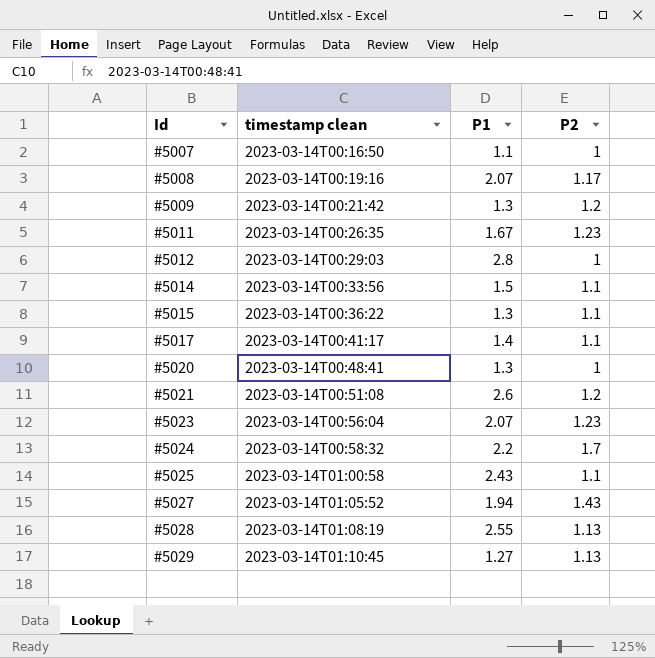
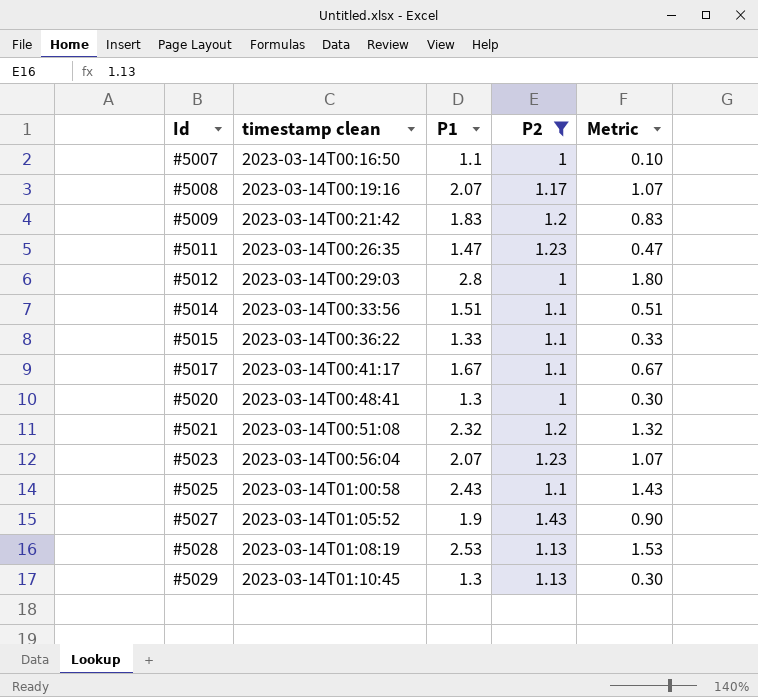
filter: none -> P2 != 1.7
column Metric | formula: none -> [P1] - 1
#5009 | P1: 1.3 -> 1.83
#5011 | P1: 1.67 -> 1.47
#5014 | P1: 1.5 -> 1.51
#5015 | P1: 1.3 -> 1.33
#5017 | P1: 1.4 -> 1.67
#5021 | P1: 2.6 -> 2.32
#5027 | P1: 1.94 -> 1.9
#5028 | P1: 2.55 -> 2.53
#5029 | P1: 1.27 -> 1.3

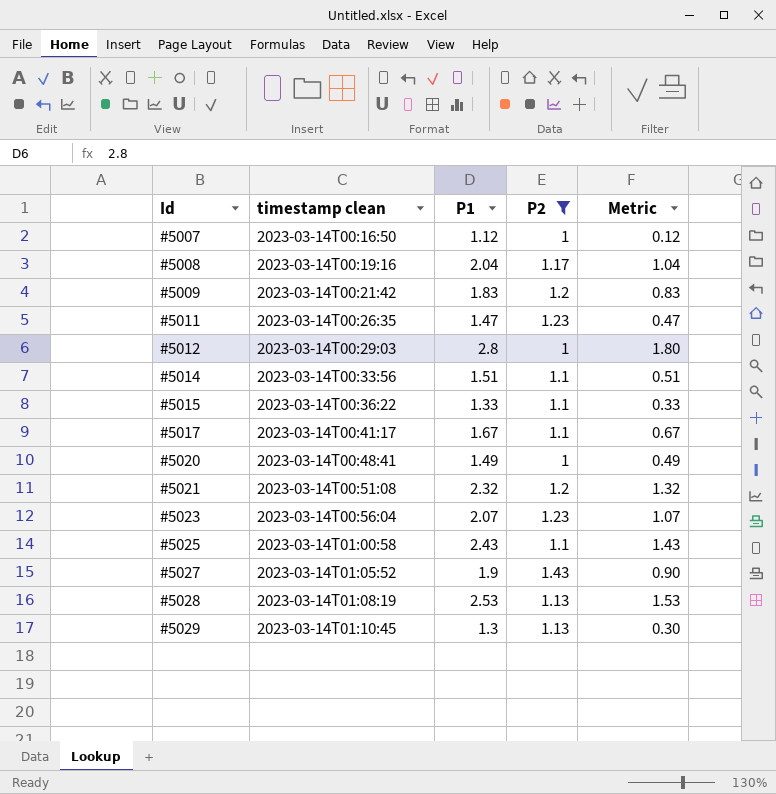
#5007 | P1: 1.1 -> 1.12
#5007 | Metric: 0.10 -> 0.12
#5008 | P1: 2.07 -> 2.04
#5008 | Metric: 1.07 -> 1.04
#5020 | P1: 1.3 -> 1.49
#5020 | Metric: 0.30 -> 0.49

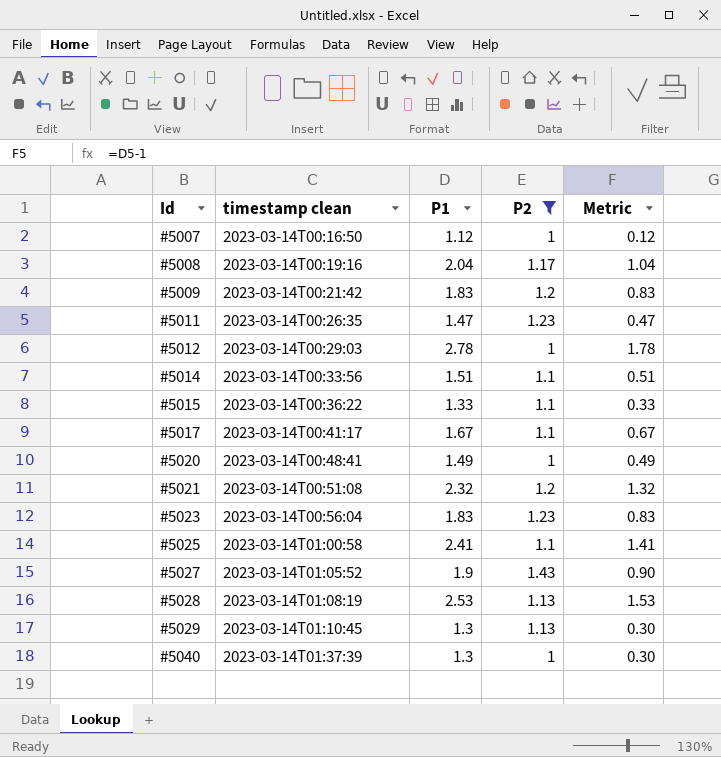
#5012 | P1: 2.8 -> 2.78
#5012 | Metric: 1.80 -> 1.78
#5023 | P1: 2.07 -> 1.83
#5023 | Metric: 1.07 -> 0.83
#5025 | P1: 2.43 -> 2.41
#5025 | Metric: 1.43 -> 1.41
row #5040: none -> 2023-03-14T01:37:39 | 1.3 | 1 | 0.30

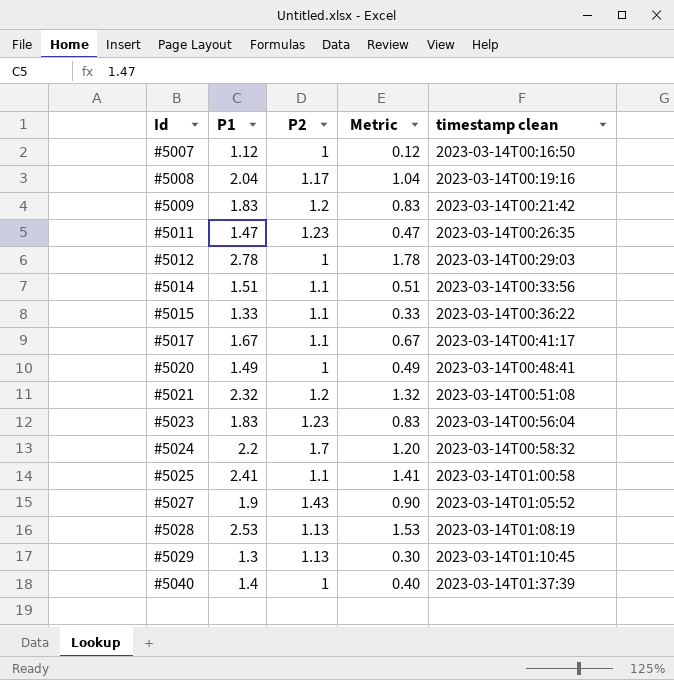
filter: P2 != 1.7 -> none
column timestamp clean | position: 2 -> 5
#5040 | P1: 1.3 -> 1.4
#5040 | Metric: 0.30 -> 0.40

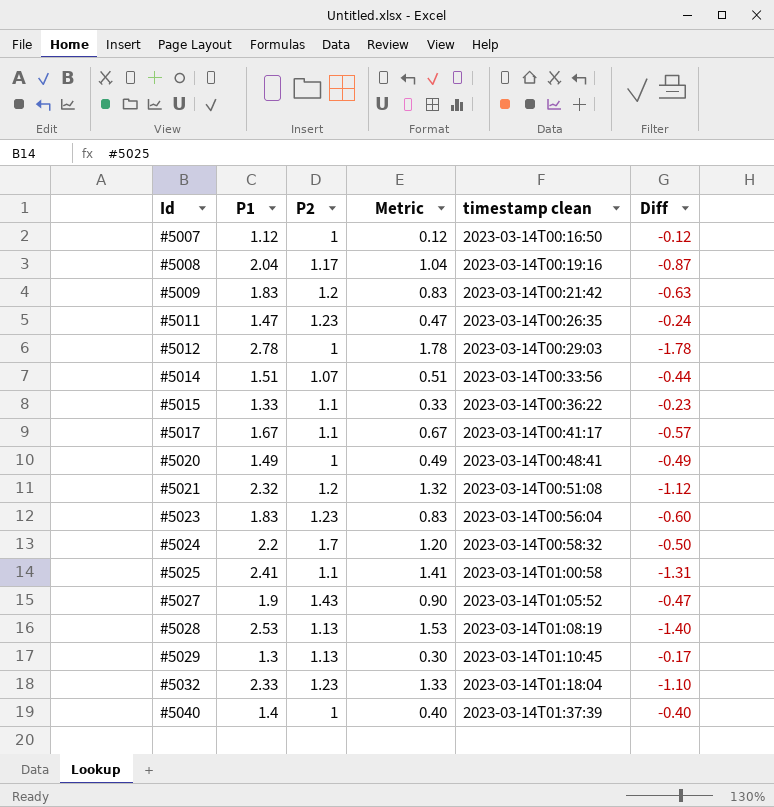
column Diff | formula: none -> [P2] - [P1]
#5014 | P2: 1.1 -> 1.07
row #5032: none -> 2.33 | 1.23 | 1.33 | 2023-03-14T01:18:04 | -1.10

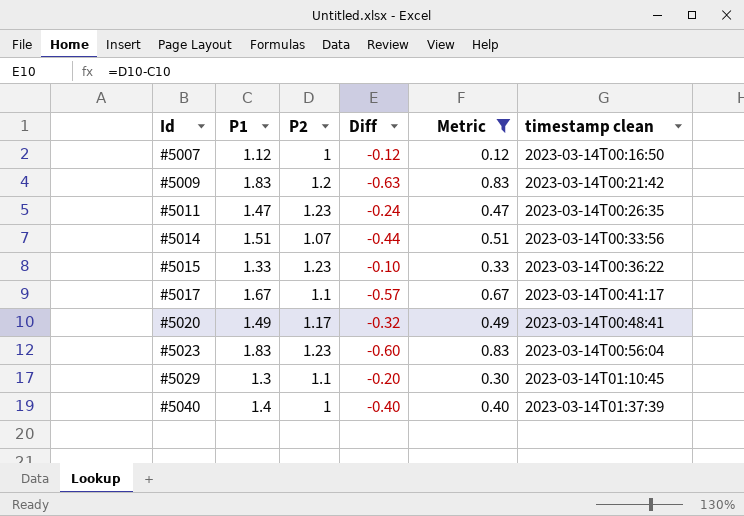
filter: none -> Metric <= 0.83
column Diff | position: 6 -> 4
#5015 | P2: 1.1 -> 1.23
#5015 | Diff: -0.23 -> -0.10
#5020 | P2: 1 -> 1.17
#5020 | Diff: -0.49 -> -0.32
#5029 | P2: 1.13 -> 1.1
#5029 | Diff: -0.17 -> -0.20

